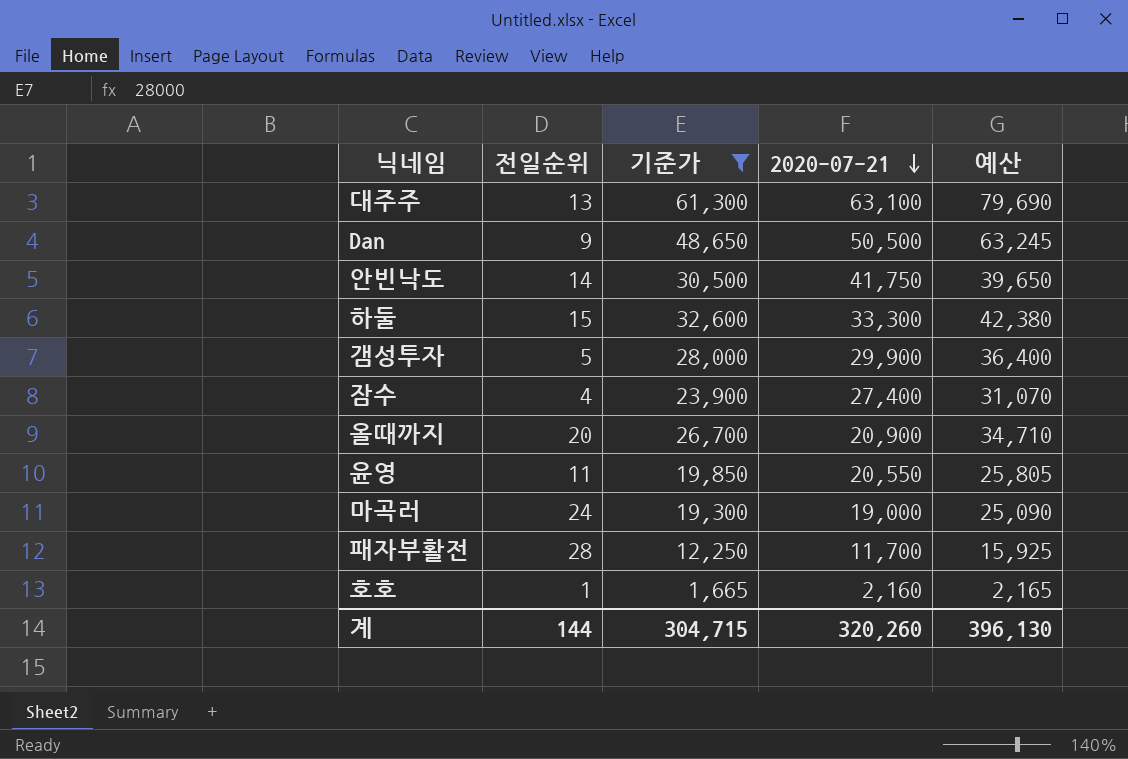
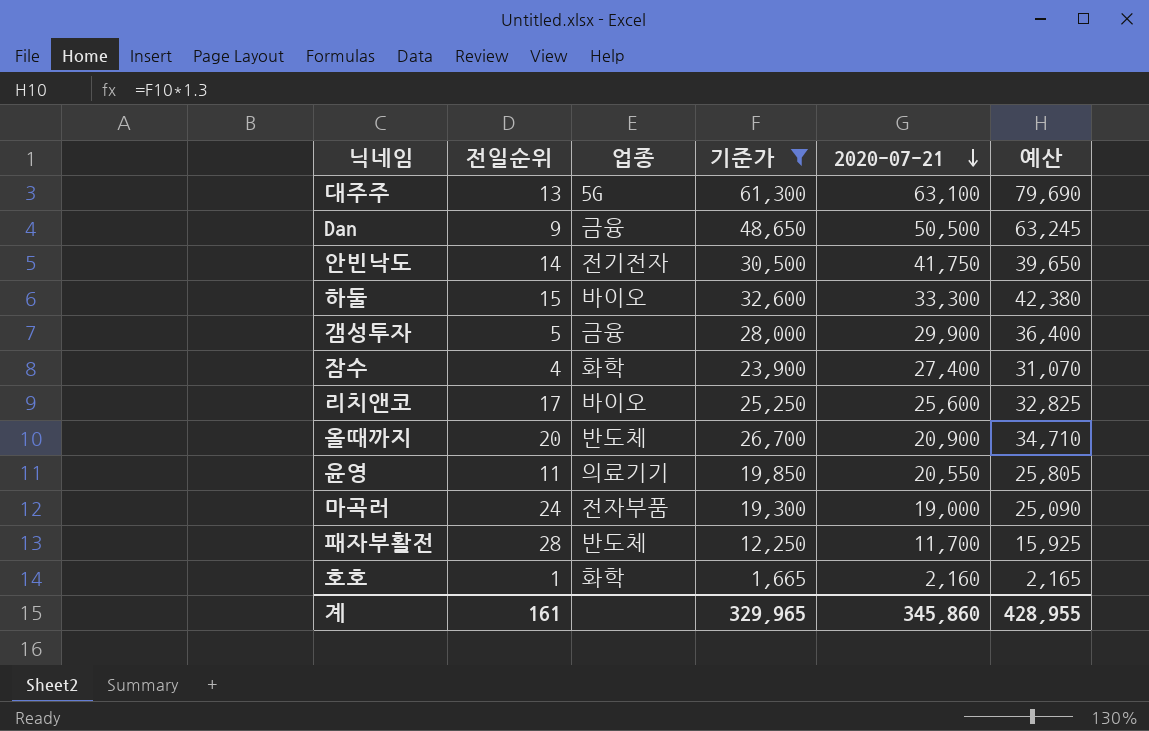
column 업종 | position: none -> 3
row 리치앤코: none -> 17 | 바이오 | 25,250 | 25,600 | 32,825
계 | 전일순위: 144 -> 161
계 | 기준가: 304,715 -> 329,965
계 | 2020-07-21: 320,260 -> 345,860
계 | 예산: 396,130 -> 428,955

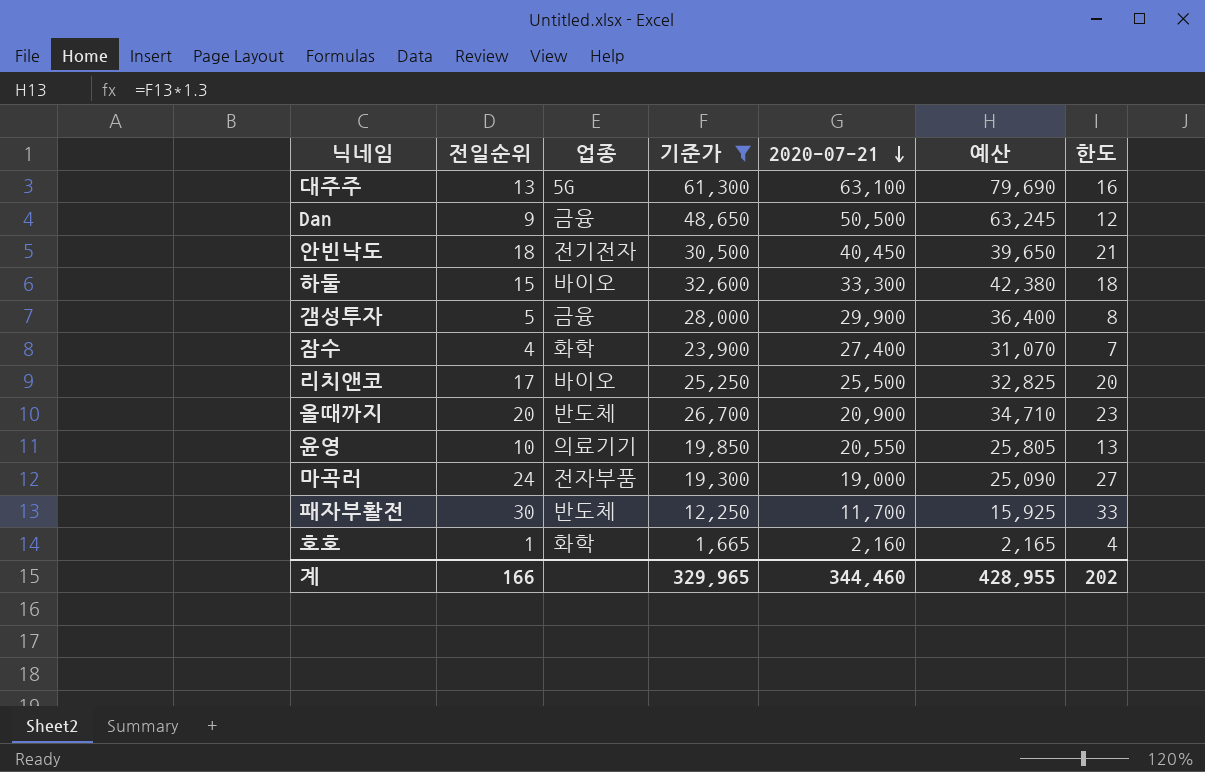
column 한도 | formula: none -> [전일순위] + 3
안빈낙도 | 전일순위: 14 -> 18
안빈낙도 | 2020-07-21: 41,750 -> 40,450
리치앤코 | 2020-07-21: 25,600 -> 25,500
윤영 | 전일순위: 11 -> 10
패자부활전 | 전일순위: 28 -> 30
계 | 전일순위: 161 -> 166
계 | 2020-07-21: 345,860 -> 344,460

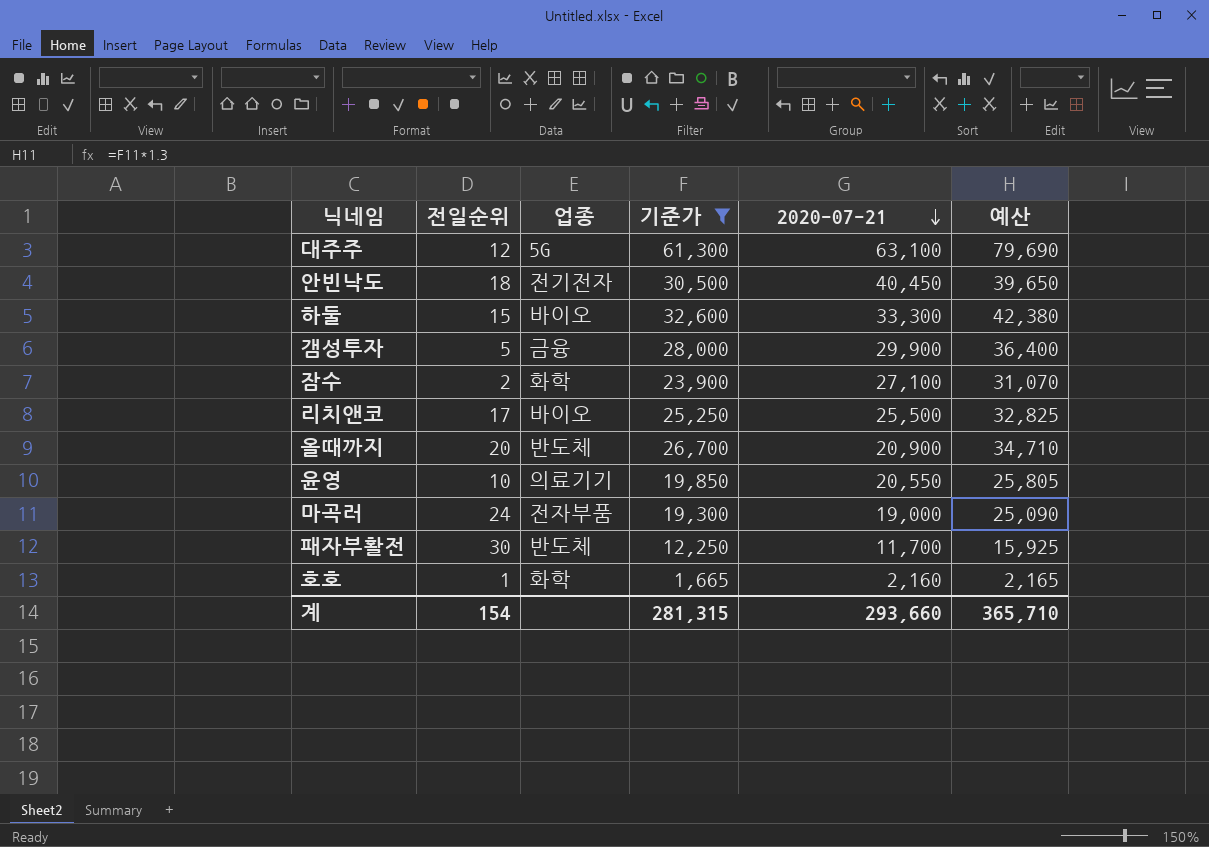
column 한도 | formula: [전일순위] + 3 -> none
row Dan: 9 | 금융 | 48,650 | 50,500 | 63,245 | 12 -> none
대주주 | 전일순위: 13 -> 12
잠수 | 전일순위: 4 -> 2
잠수 | 2020-07-21: 27,400 -> 27,100
계 | 전일순위: 166 -> 154
계 | 기준가: 329,965 -> 281,315
계 | 2020-07-21: 344,460 -> 293,660
계 | 예산: 428,955 -> 365,710

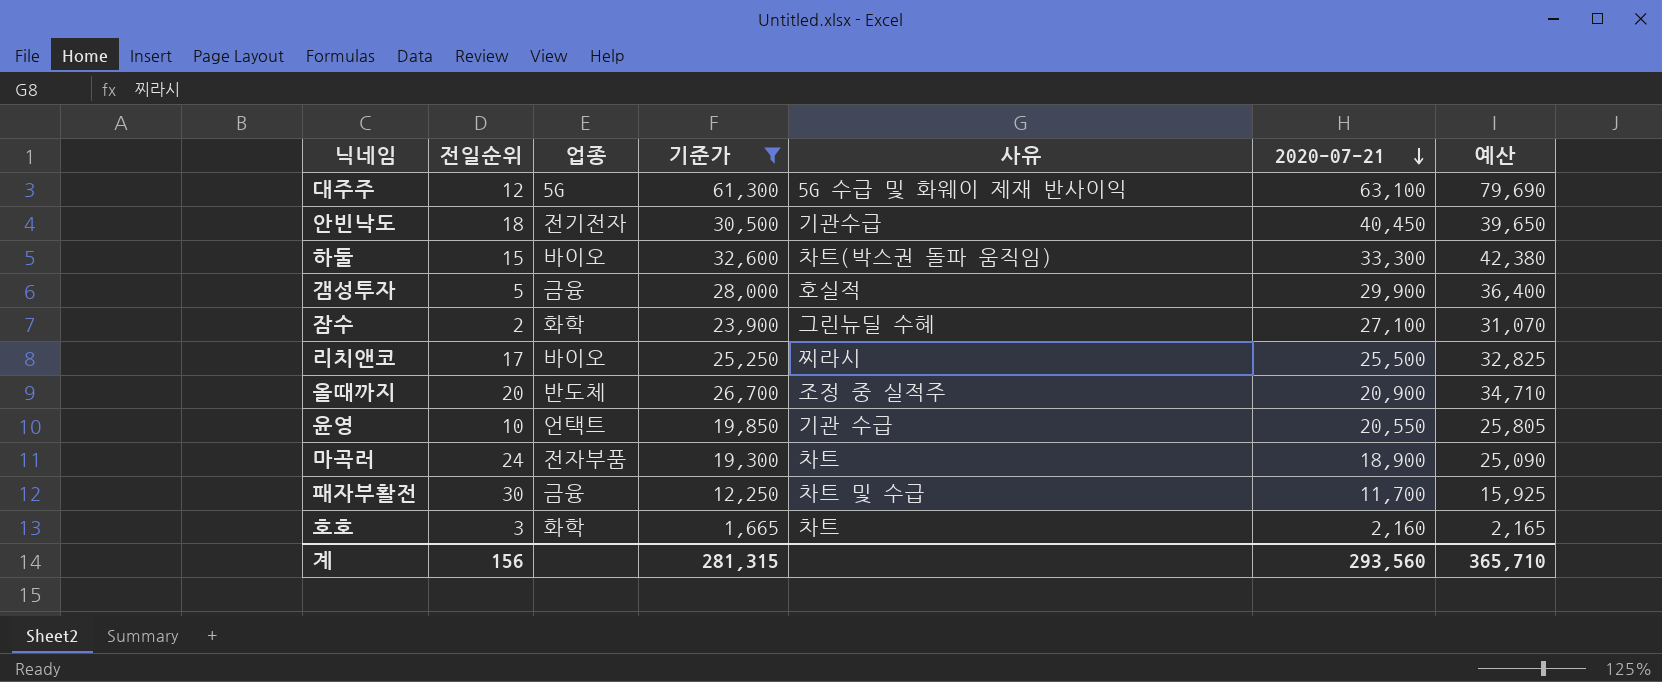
column 사유 | position: none -> 5
윤영 | 업종: 의료기기 -> 언택트
마곡러 | 2020-07-21: 19,000 -> 18,900
패자부활전 | 업종: 반도체 -> 금융
호호 | 전일순위: 1 -> 3
계 | 전일순위: 154 -> 156
계 | 2020-07-21: 293,660 -> 293,560

